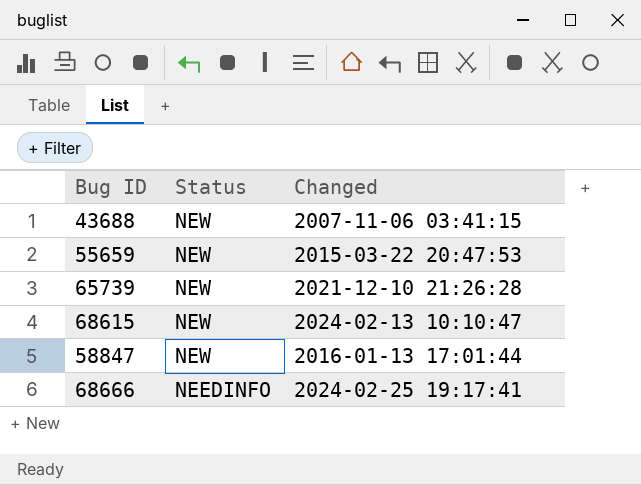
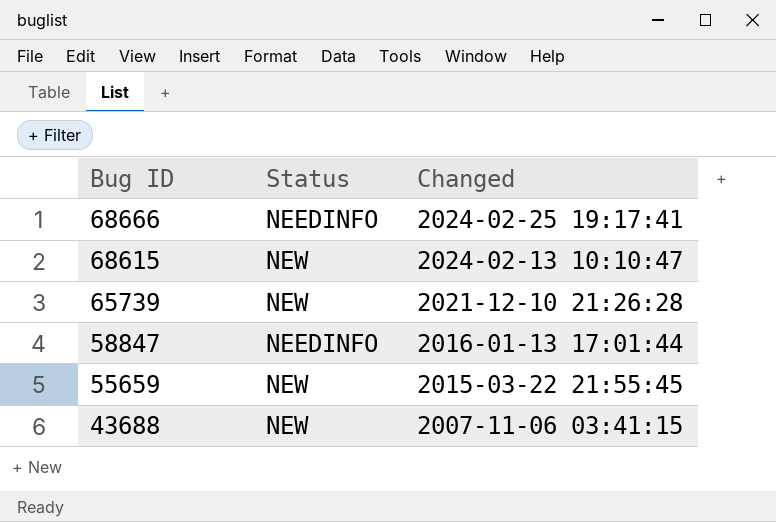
row order: Status descending -> Bug ID descending
58847 | Status: NEW -> NEEDINFO
55659 | Changed: 2015-03-22 20:47:53 -> 2015-03-22 21:55:45

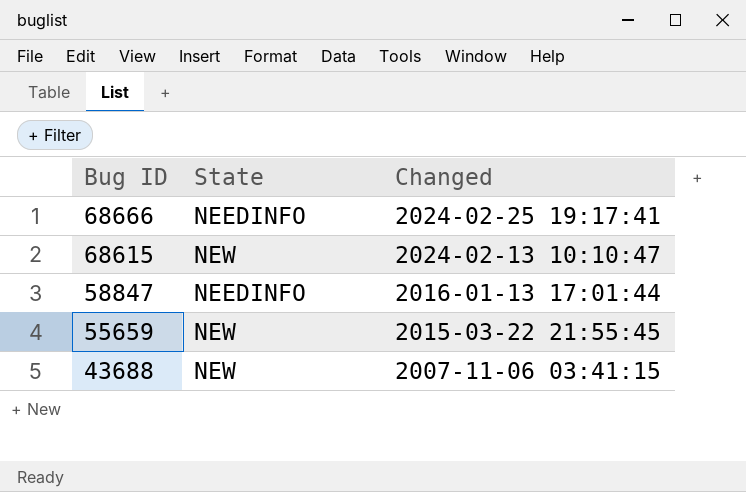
column name: Status -> State
row 65739: NEW | 2021-12-10 21:26:28 -> none

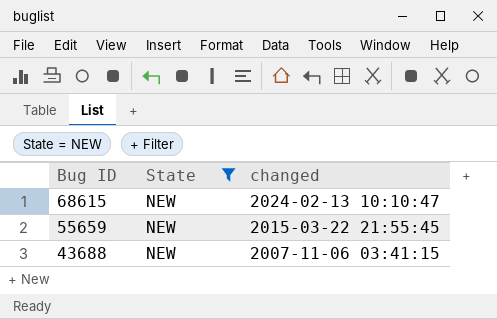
filter: none -> State = NEW
column name: Changed -> changed

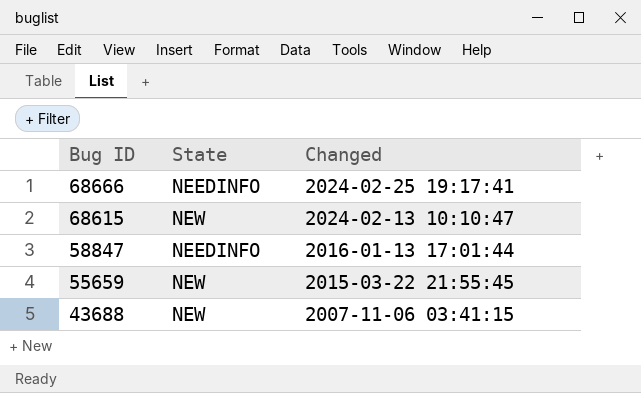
filter: State = NEW -> none
column name: changed -> Changed

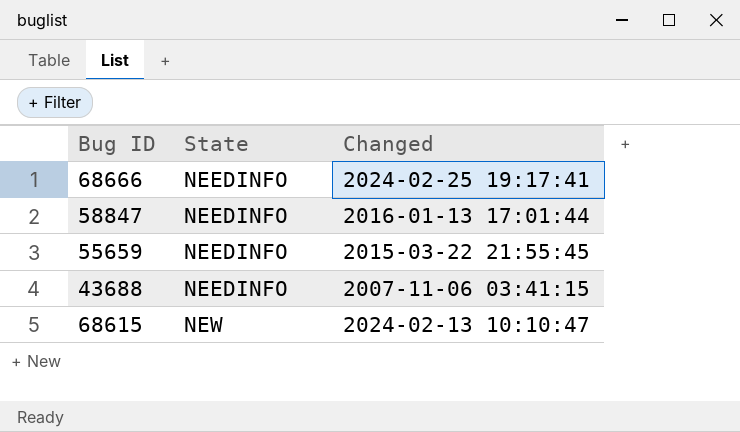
row order: Bug ID descending -> State ascending
55659 | State: NEW -> NEEDINFO
43688 | State: NEW -> NEEDINFO

